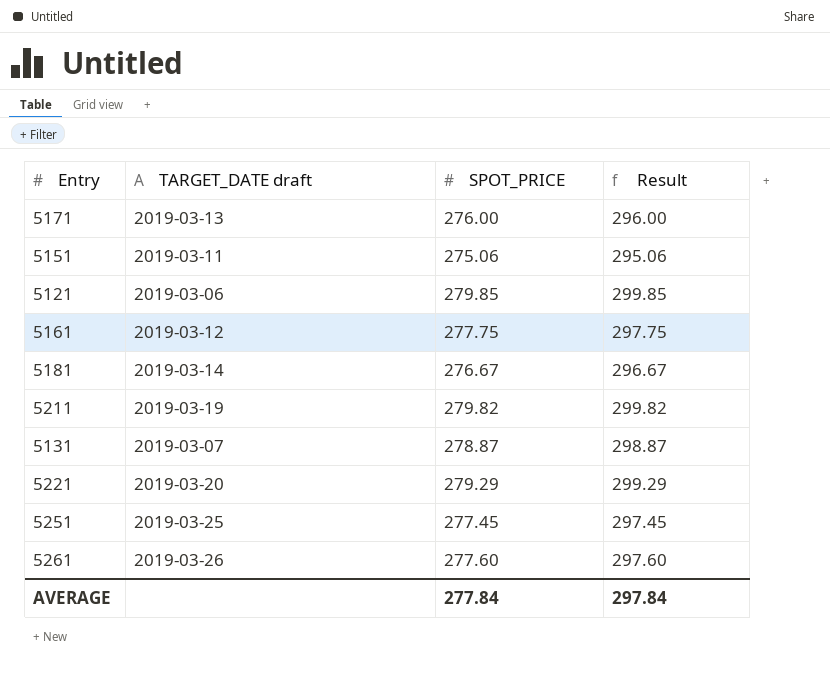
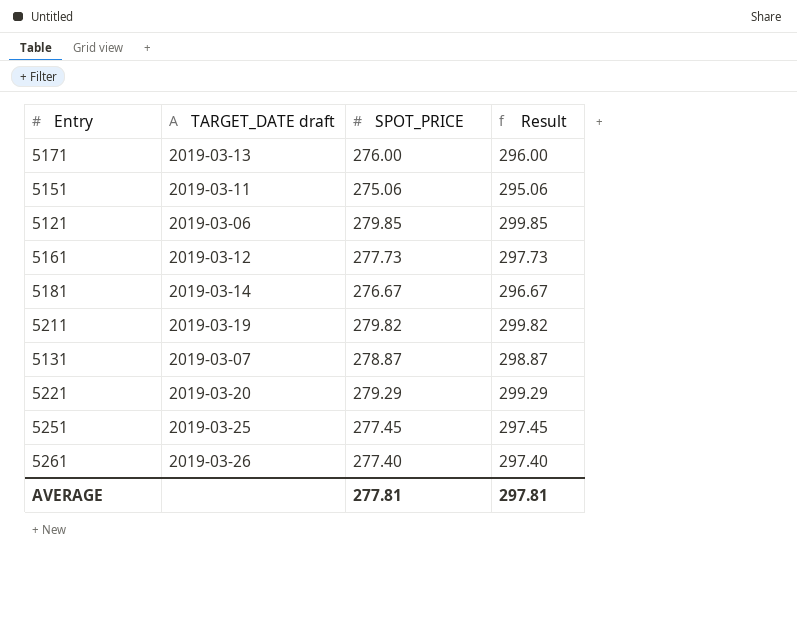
5161 | SPOT_PRICE: 277.75 -> 277.73
5161 | Result: 297.75 -> 297.73
5261 | SPOT_PRICE: 277.60 -> 277.40
5261 | Result: 297.60 -> 297.40
AVERAGE | SPOT_PRICE: 277.84 -> 277.81
AVERAGE | Result: 297.84 -> 297.81

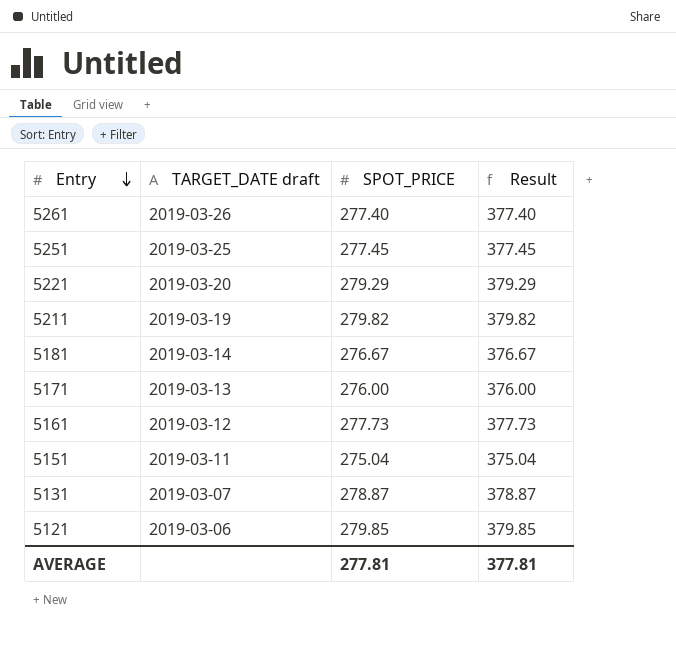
row order: none -> Entry descending
column Result | formula: [SPOT_PRICE] + 20 -> [SPOT_PRICE] + 100
5151 | SPOT_PRICE: 275.06 -> 275.04
AVERAGE | Result: 297.81 -> 377.81

